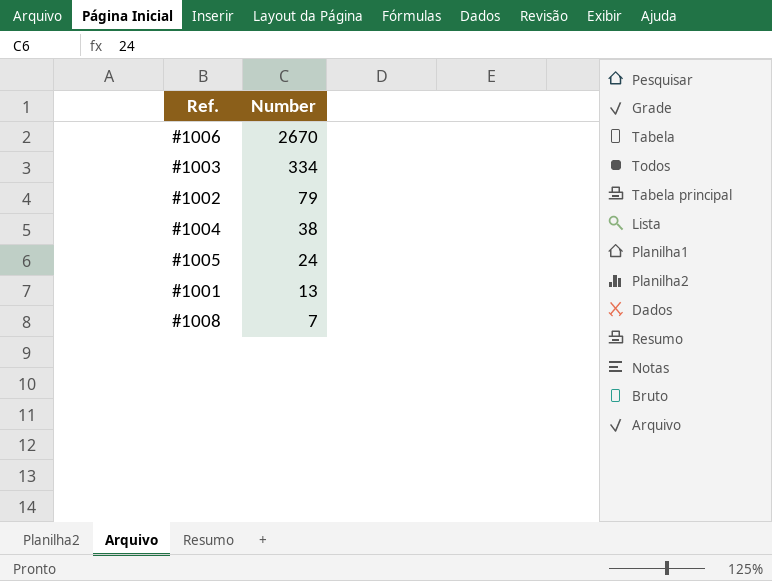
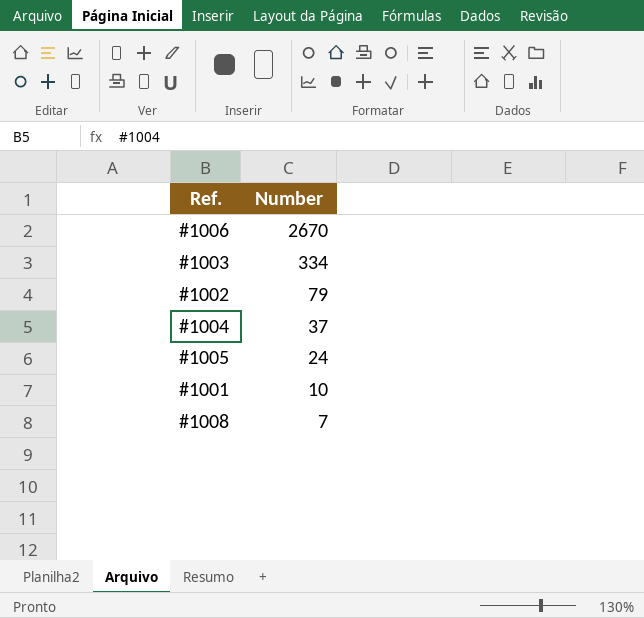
#1004 | Number: 38 -> 37
#1001 | Number: 13 -> 10

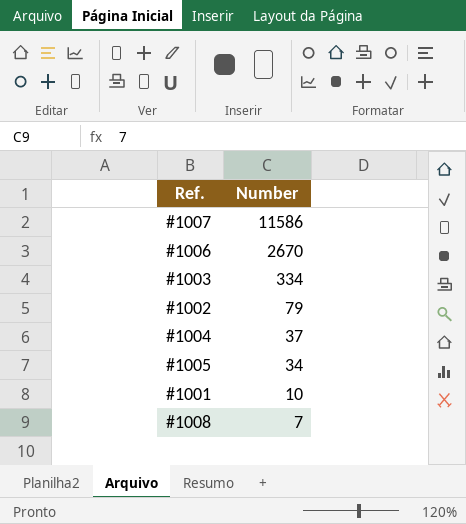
row #1007: none -> 11586
#1005 | Number: 24 -> 34

